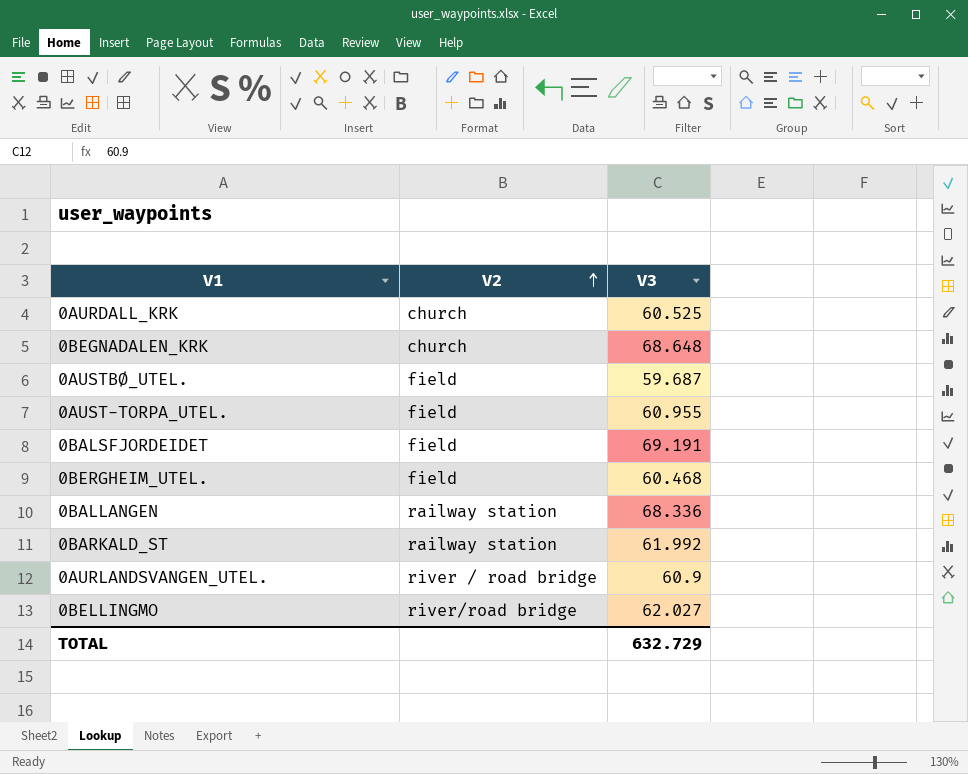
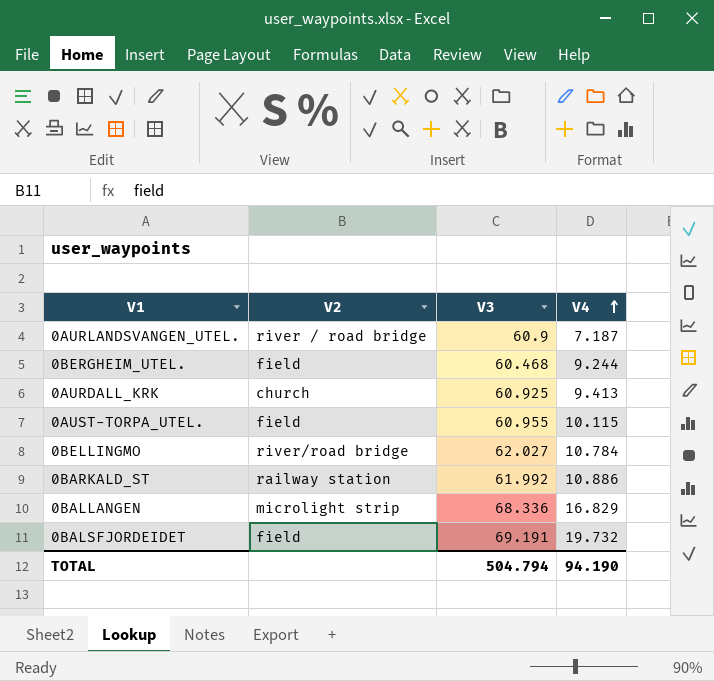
row order: V2 ascending -> V4 ascending
column V4 | position: none -> 4
row 0BEGNADALEN_KRK: church | 68.648 -> none
row 0AUSTBØ_UTEL.: field | 59.687 -> none
0AURDALL_KRK | V3: 60.525 -> 60.925
0BALLANGEN | V2: railway station -> microlight strip
TOTAL | V3: 632.729 -> 504.794

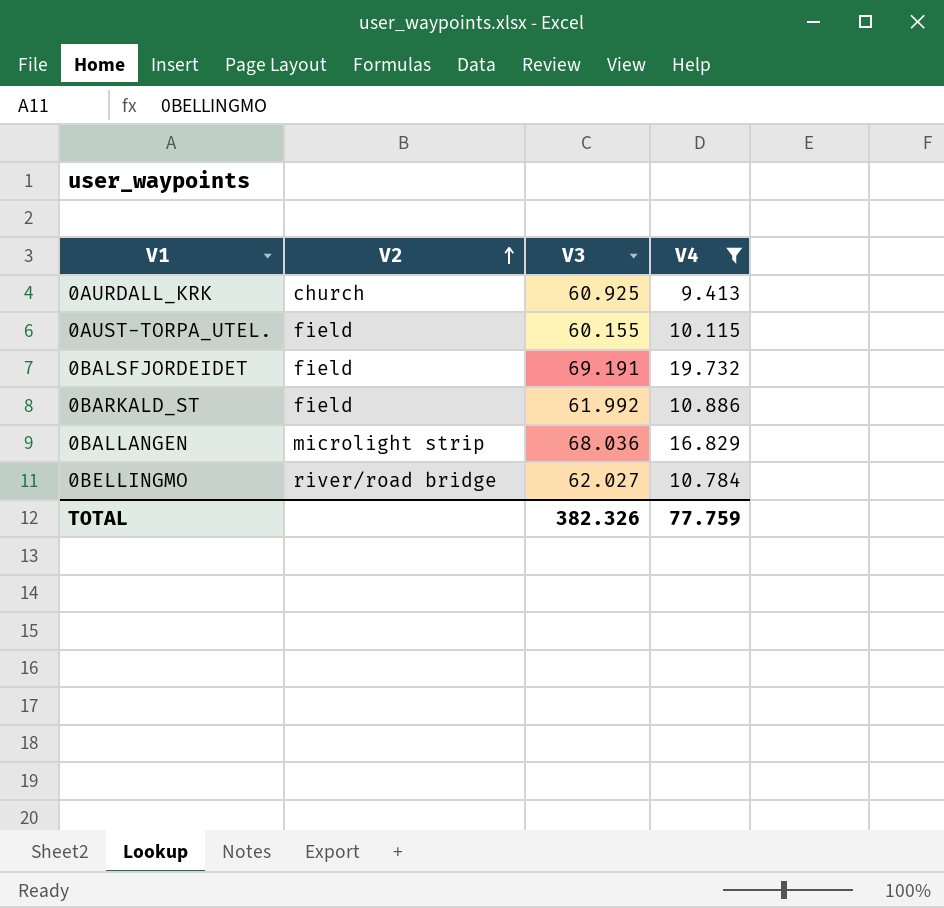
filter: none -> V4 >= 9.413
row order: V4 ascending -> V2 ascending
0AUST-TORPA_UTEL. | V3: 60.955 -> 60.155
0BARKALD_ST | V2: railway station -> field
0BALLANGEN | V3: 68.336 -> 68.036
TOTAL | V3: 504.794 -> 382.326
TOTAL | V4: 94.190 -> 77.759

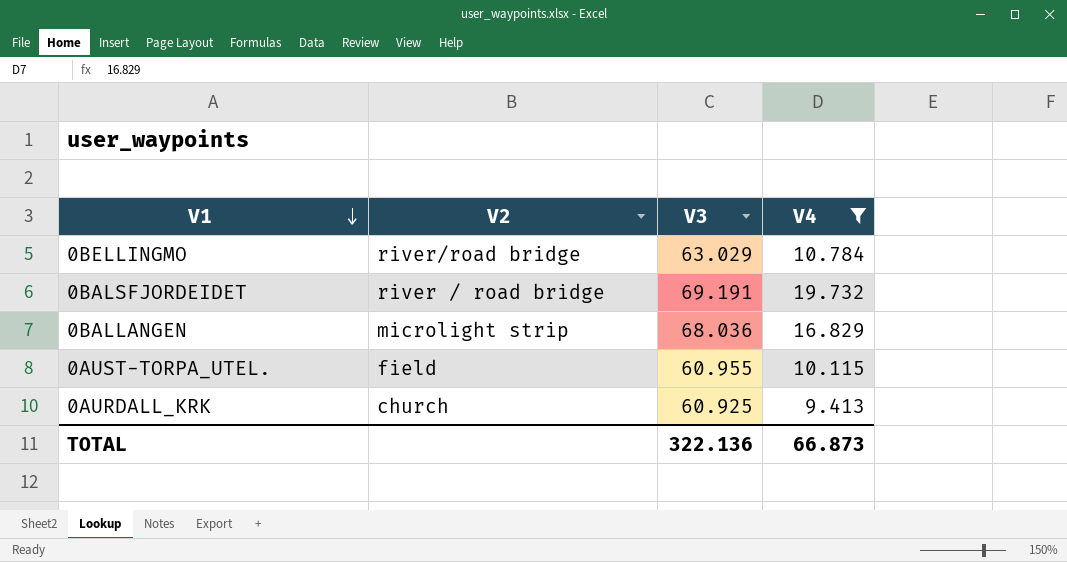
row order: V2 ascending -> V1 descending
row 0BARKALD_ST: field | 61.992 | 10.886 -> none
0BELLINGMO | V3: 62.027 -> 63.029
0BALSFJORDEIDET | V2: field -> river / road bridge
0AUST-TORPA_UTEL. | V3: 60.155 -> 60.955
TOTAL | V3: 382.326 -> 322.136
TOTAL | V4: 77.759 -> 66.873

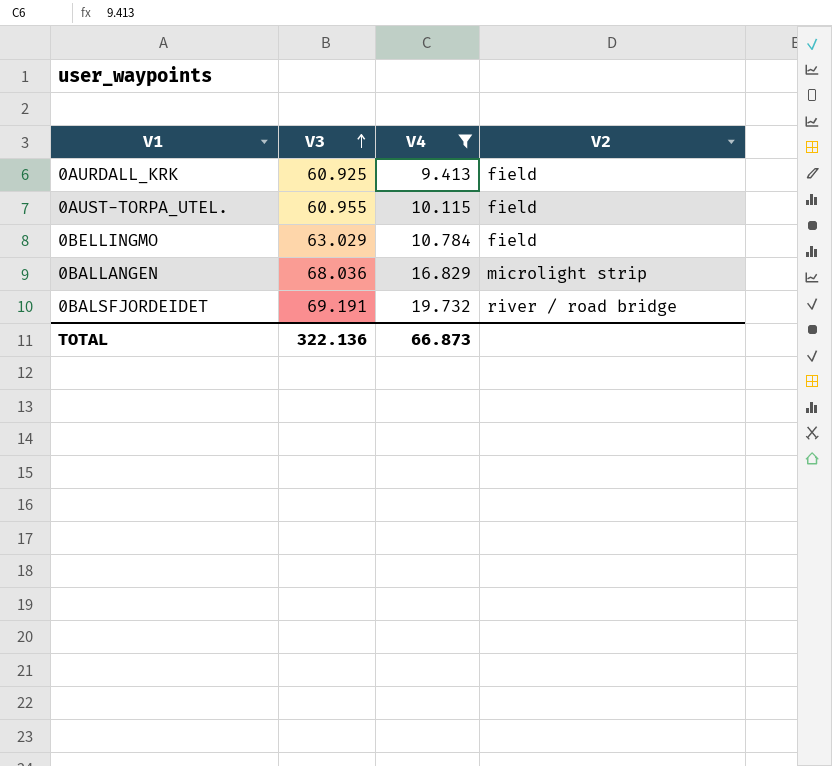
row order: V1 descending -> V3 ascending
column V2 | position: 2 -> 4
0AURDALL_KRK | V2: church -> field
0BELLINGMO | V2: river/road bridge -> field

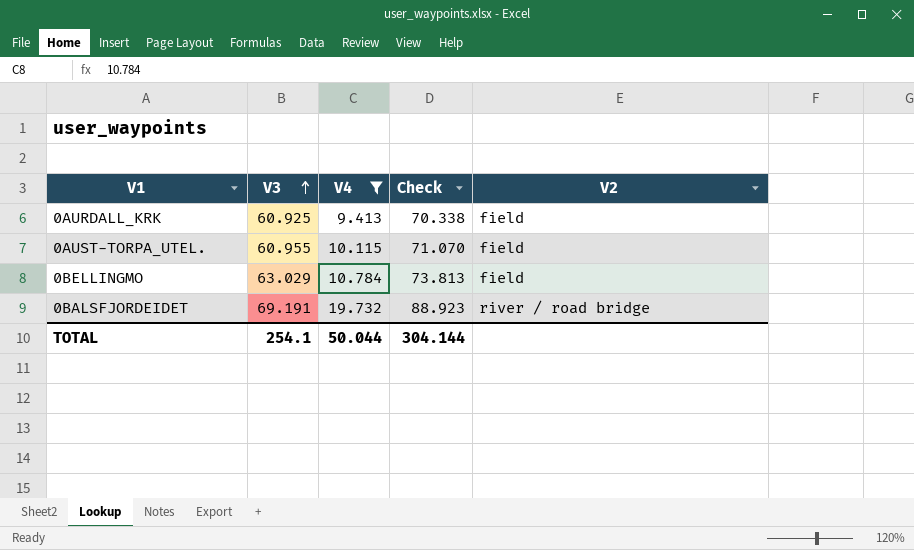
column Check | formula: none -> [V3] + [V4]
row 0BALLANGEN: 68.036 | 16.829 | microlight strip -> none
TOTAL | V3: 322.136 -> 254.1
TOTAL | V4: 66.873 -> 50.044

